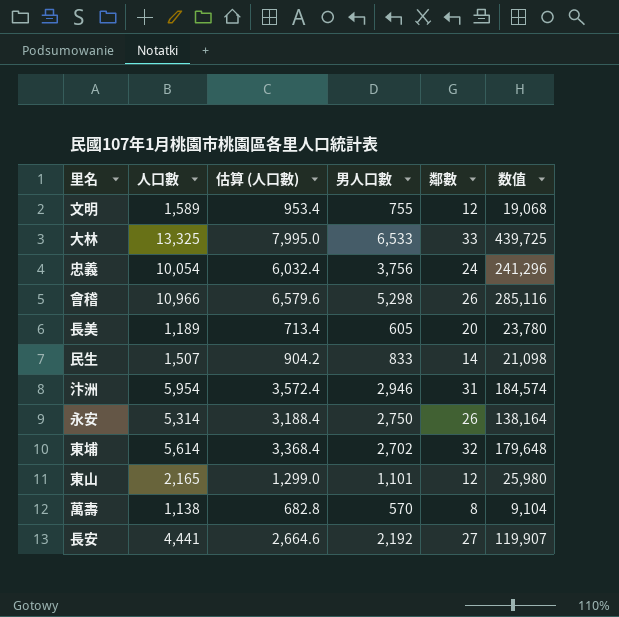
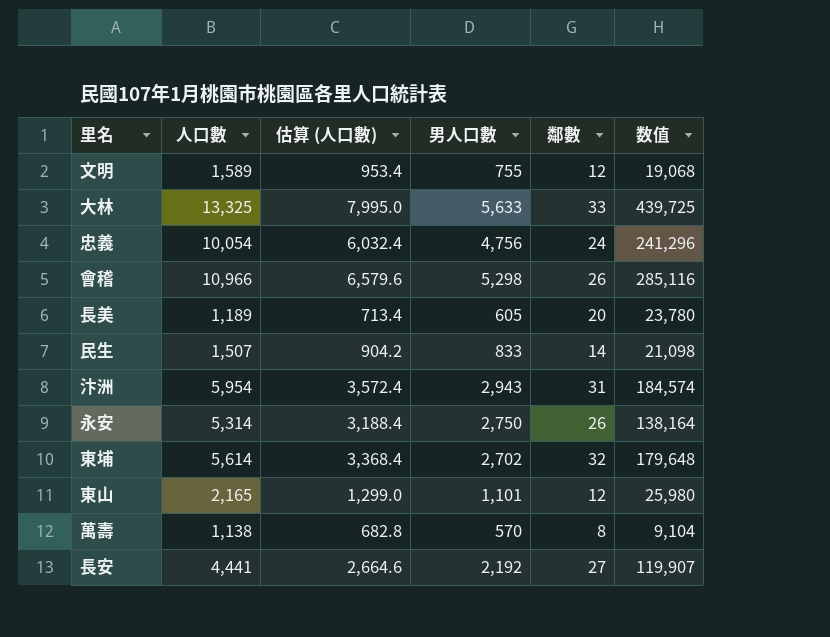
大林 | 男人口數: 6,533 -> 5,633
忠義 | 男人口數: 3,756 -> 4,756
汴洲 | 男人口數: 2,946 -> 2,943

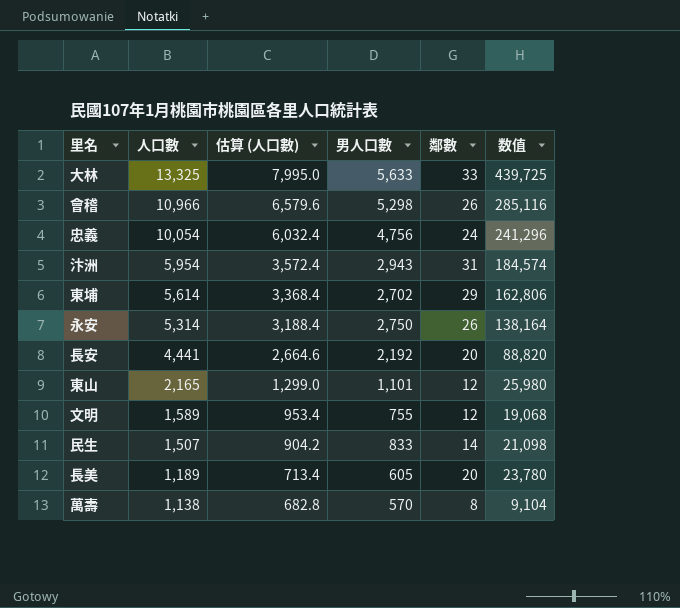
row order: none -> 人口數 descending
東埔 | 鄰數: 32 -> 29
東埔 | 数值: 179,648 -> 162,806
長安 | 鄰數: 27 -> 20
長安 | 数值: 119,907 -> 88,820

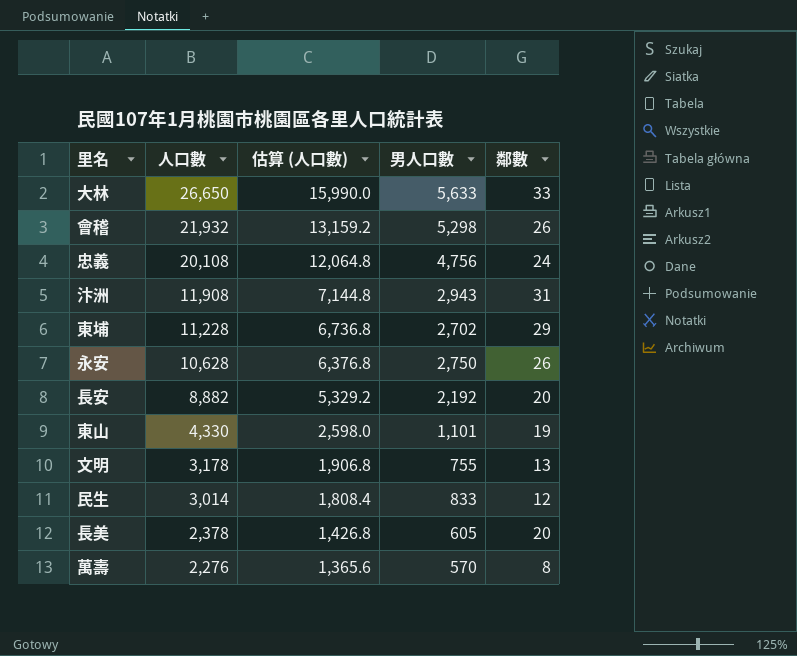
column 数值 | formula: [人口數] * [鄰數] -> none
大林 | 人口數: 13,325 -> 26,650
大林 | 估算 (人口數): 7,995.0 -> 15,990.0
會稽 | 人口數: 10,966 -> 21,932
會稽 | 估算 (人口數): 6,579.6 -> 13,159.2
忠義 | 人口數: 10,054 -> 20,108
忠義 | 估算 (人口數): 6,032.4 -> 12,064.8
汴洲 | 人口數: 5,954 -> 11,908
汴洲 | 估算 (人口數): 3,572.4 -> 7,144.8
東埔 | 人口數: 5,614 -> 11,228
東埔 | 估算 (人口數): 3,368.4 -> 6,736.8
永安 | 人口數: 5,314 -> 10,628
永安 | 估算 (人口數): 3,188.4 -> 6,376.8
長安 | 人口數: 4,441 -> 8,882
長安 | 估算 (人口數): 2,664.6 -> 5,329.2
東山 | 人口數: 2,165 -> 4,330
東山 | 估算 (人口數): 1,299.0 -> 2,598.0
東山 | 鄰數: 12 -> 19
文明 | 人口數: 1,589 -> 3,178
文明 | 估算 (人口數): 953.4 -> 1,906.8
文明 | 鄰數: 12 -> 13
民生 | 人口數: 1,507 -> 3,014
民生 | 估算 (人口數): 904.2 -> 1,808.4
民生 | 鄰數: 14 -> 12
長美 | 人口數: 1,189 -> 2,378
長美 | 估算 (人口數): 713.4 -> 1,426.8
萬壽 | 人口數: 1,138 -> 2,276
萬壽 | 估算 (人口數): 682.8 -> 1,365.6

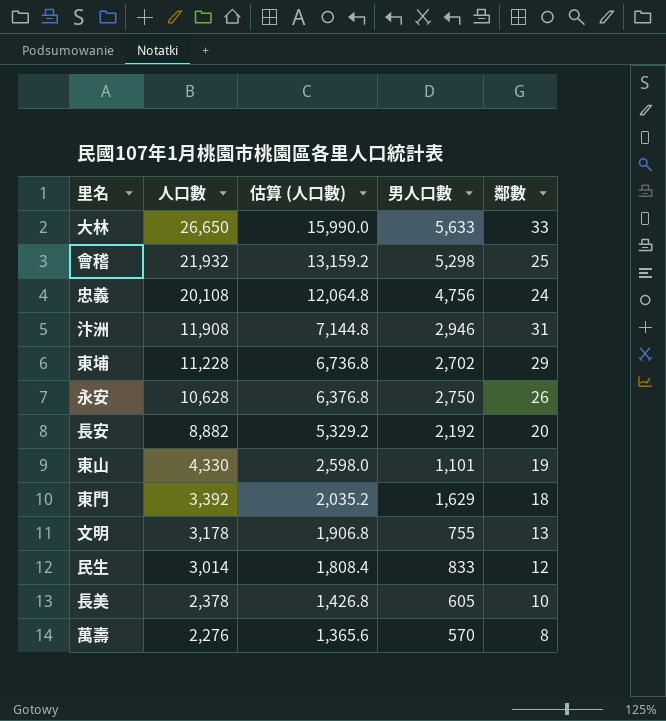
會稽 | 鄰數: 26 -> 25
汴洲 | 男人口數: 2,943 -> 2,946
row 東門: none -> 3,392 | 2,035.2 | 1,629 | 18
長美 | 鄰數: 20 -> 10

